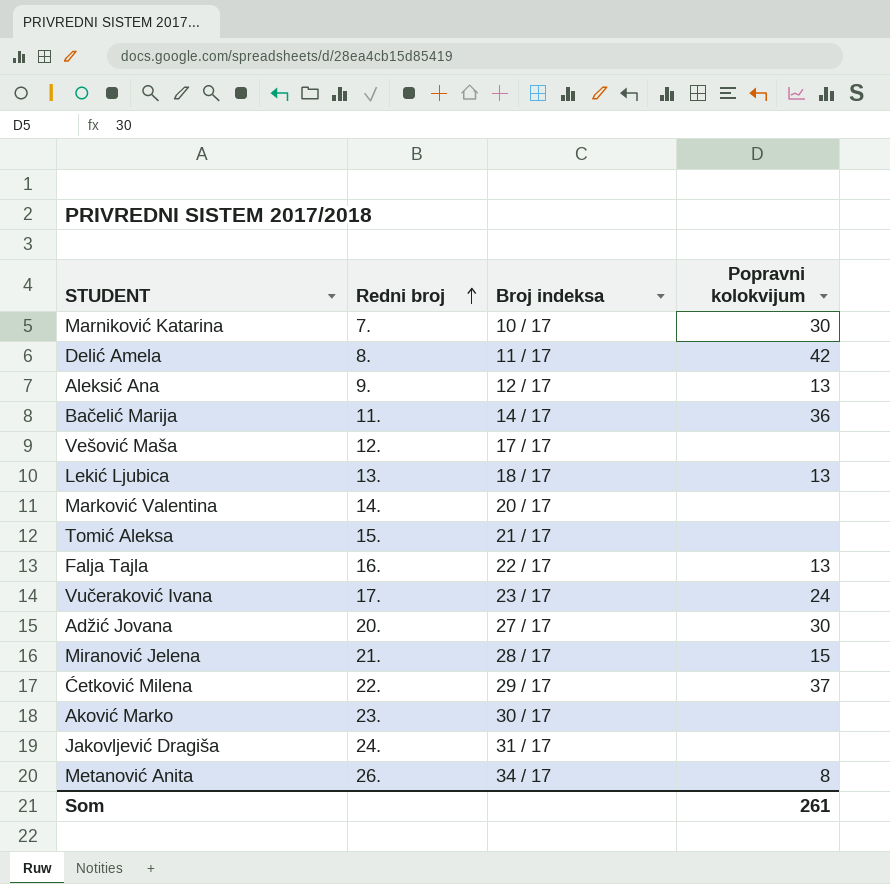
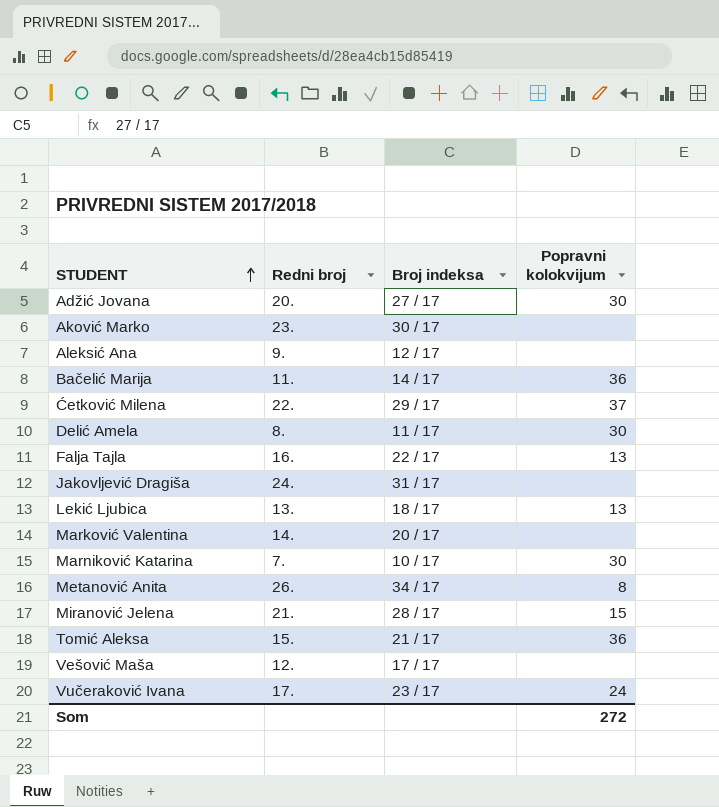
row order: Redni broj ascending -> STUDENT ascending
Aleksić Ana | Popravni kolokvijum: 13 -> none
Delić Amela | Popravni kolokvijum: 42 -> 30
Tomić Aleksa | Popravni kolokvijum: none -> 36
Som | Popravni kolokvijum: 261 -> 272

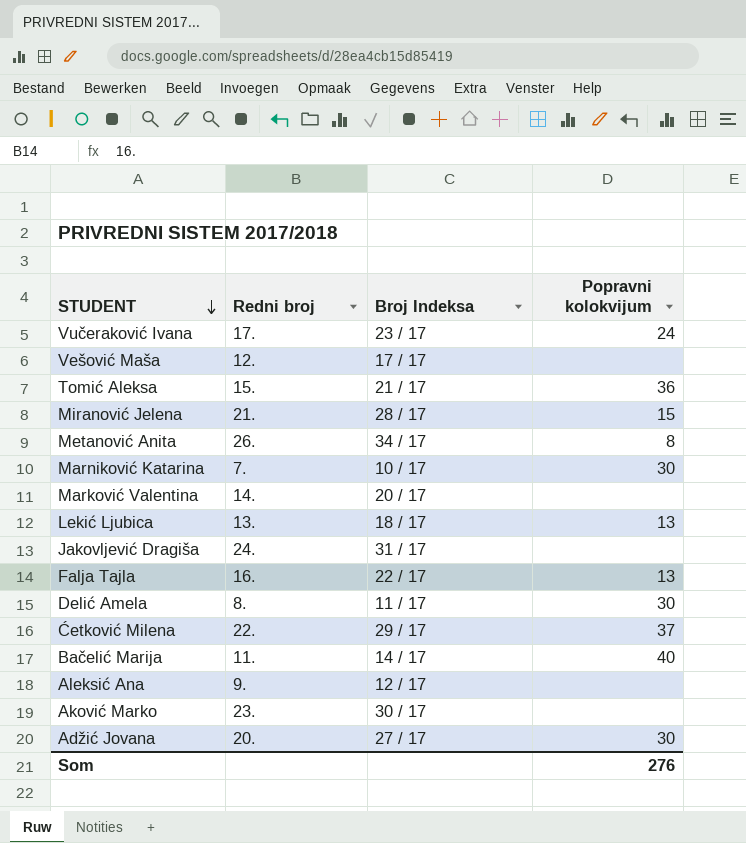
row order: STUDENT ascending -> STUDENT descending
column name: Broj indeksa -> Broj Indeksa
Bačelić Marija | Popravni kolokvijum: 36 -> 40
Som | Popravni kolokvijum: 272 -> 276

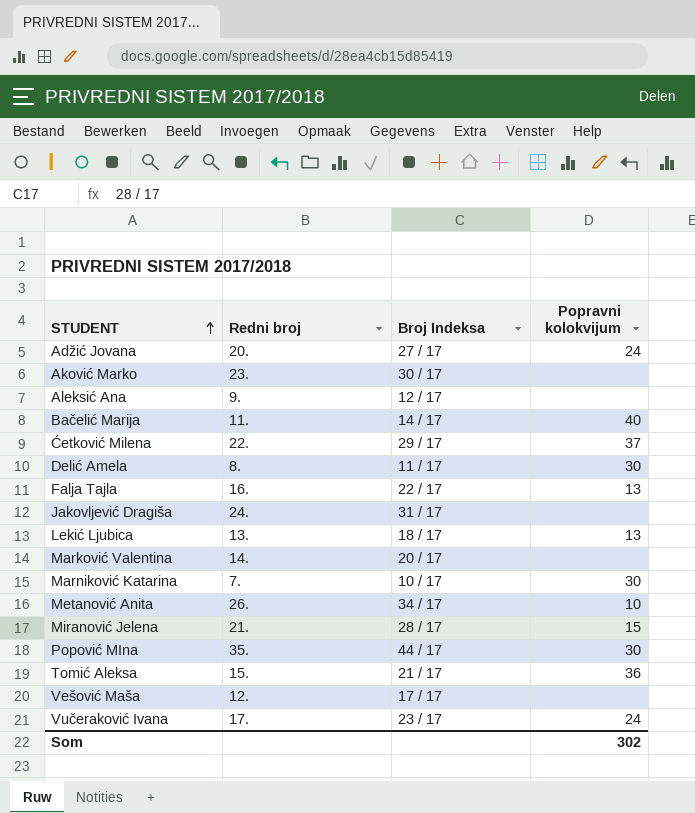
row order: STUDENT descending -> STUDENT ascending
Adžić Jovana | Popravni kolokvijum: 30 -> 24
Metanović Anita | Popravni kolokvijum: 8 -> 10
row Popović MIna: none -> 35. | 44 / 17 | 30
Som | Popravni kolokvijum: 276 -> 302

